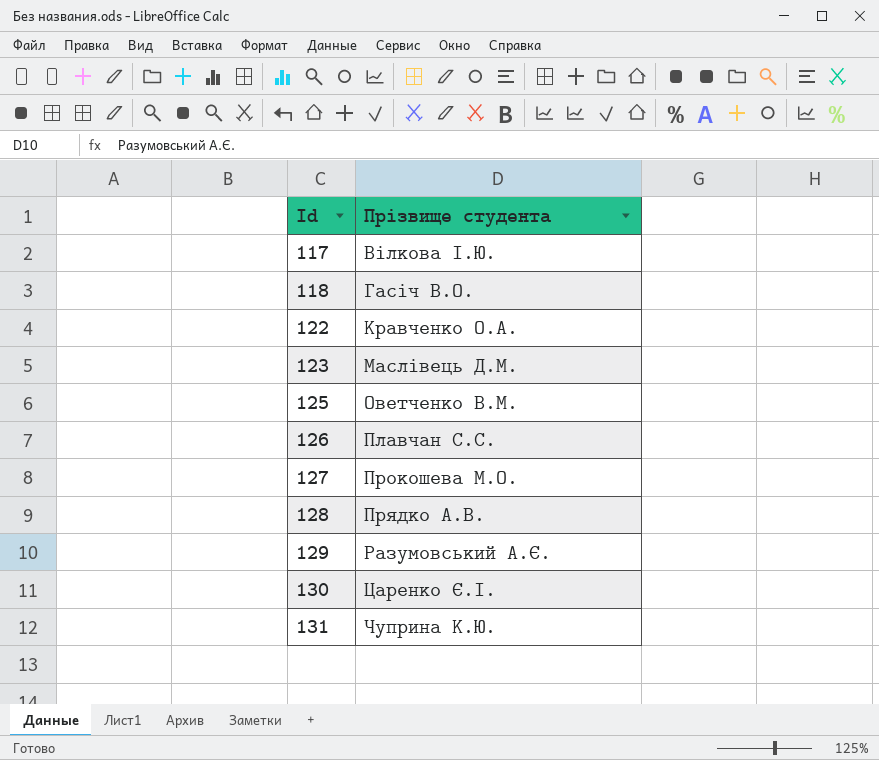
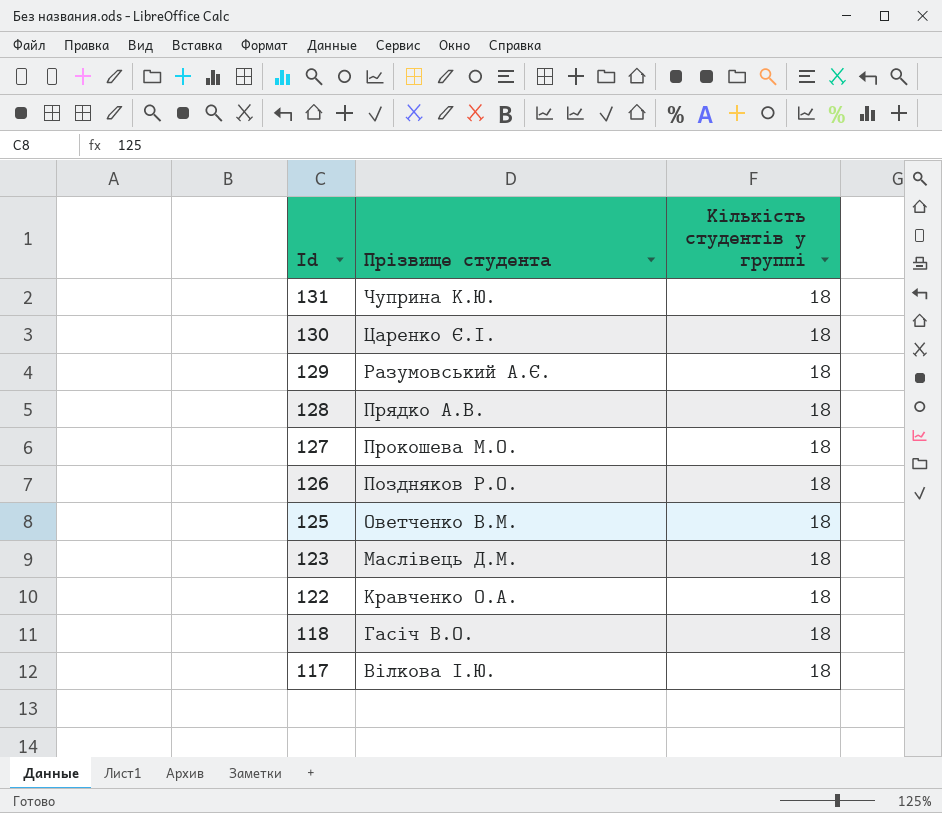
row order: Id ascending -> Id descending
column Кількість студентів у группі | position: none -> 3
126 | Прізвище студента: Плавчан С.С. -> Поздняков Р.О.

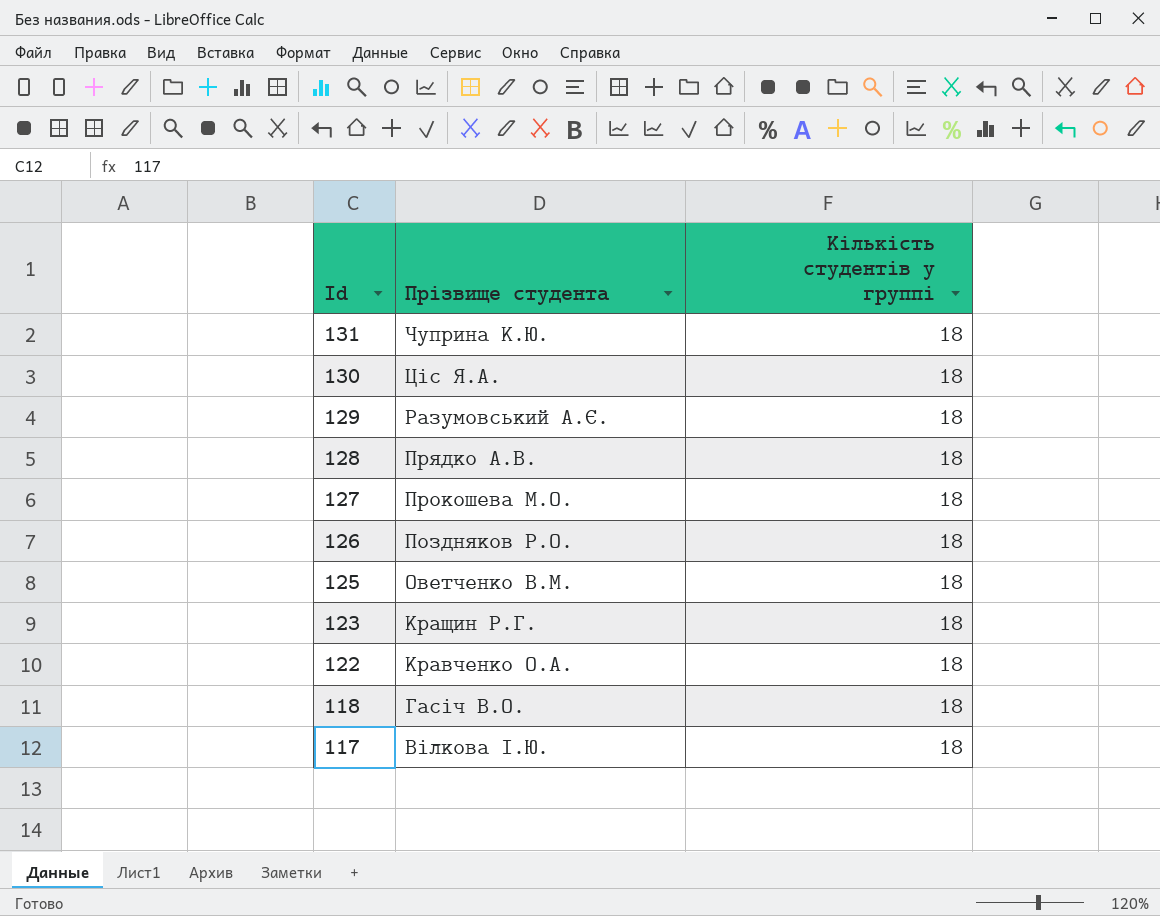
130 | Прізвище студента: Царенко Є.І. -> Ціс Я.А.
123 | Прізвище студента: Маслівець Д.М. -> Кращин Р.Г.

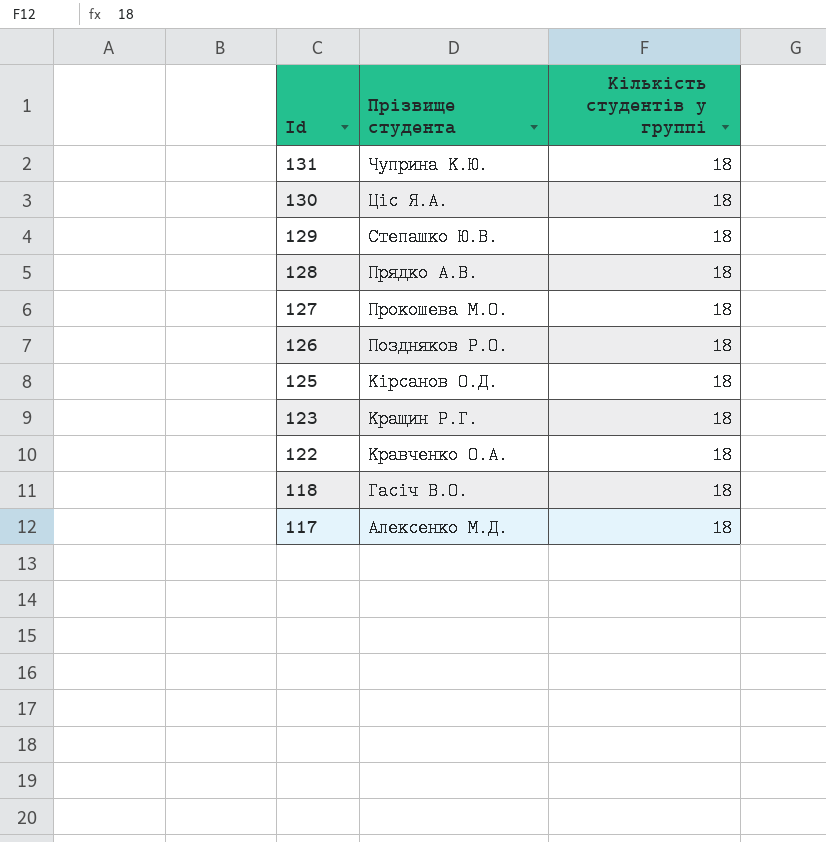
129 | Прізвище студента: Разумовський А.Є. -> Степашко Ю.В.
125 | Прізвище студента: Оветченко В.М. -> Кірсанов О.Д.
117 | Прізвище студента: Вілкова І.Ю. -> Алексенко М.Д.

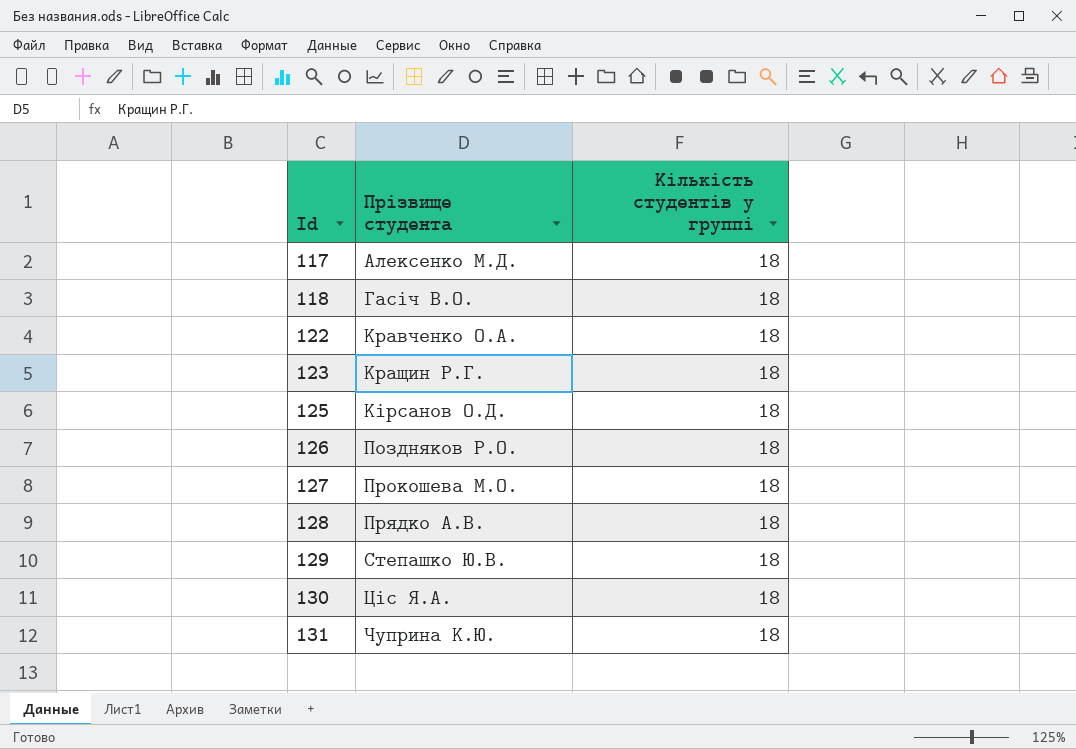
row order: Id descending -> Id ascending

